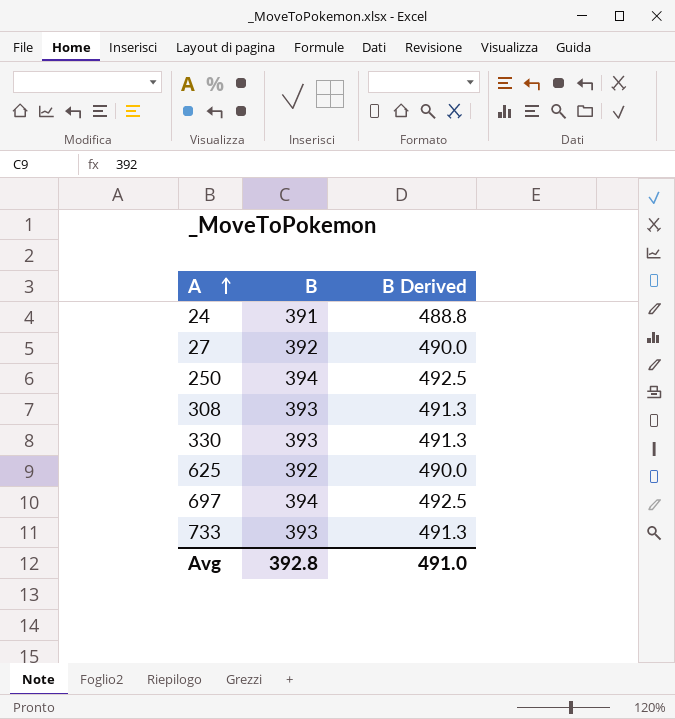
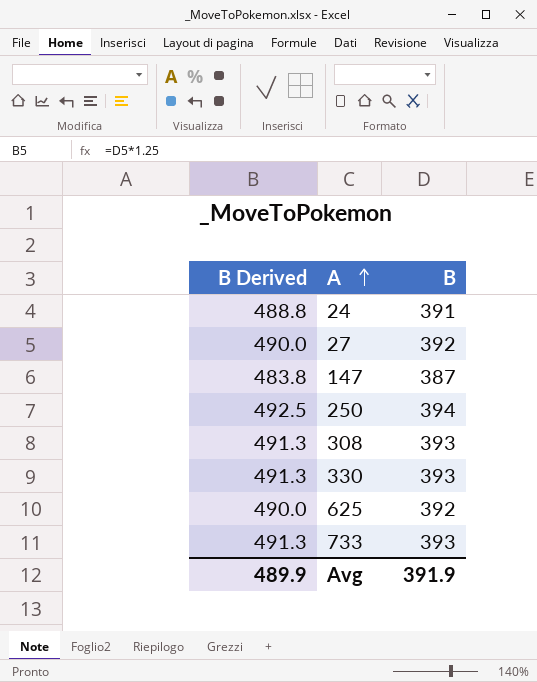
column B Derived | position: 3 -> 1
row 697: 394 | 492.5 -> none
row 147: none -> 483.8 | 387
Avg | B Derived: 491.0 -> 489.9
Avg | B: 392.8 -> 391.9

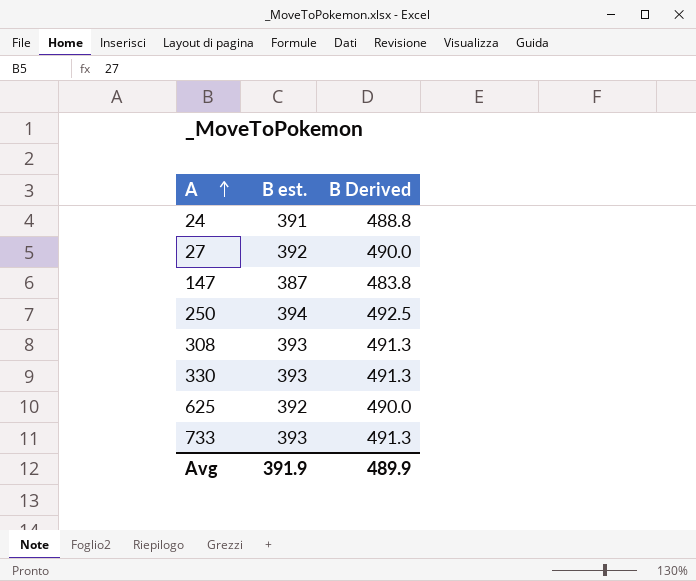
column name: B -> B est.
column B Derived | position: 1 -> 3

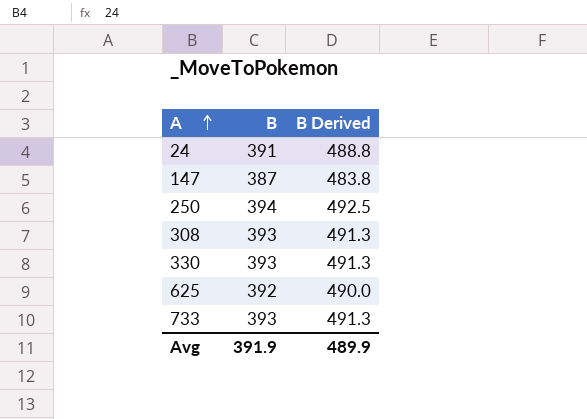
column name: B est. -> B
row 27: 392 | 490.0 -> none

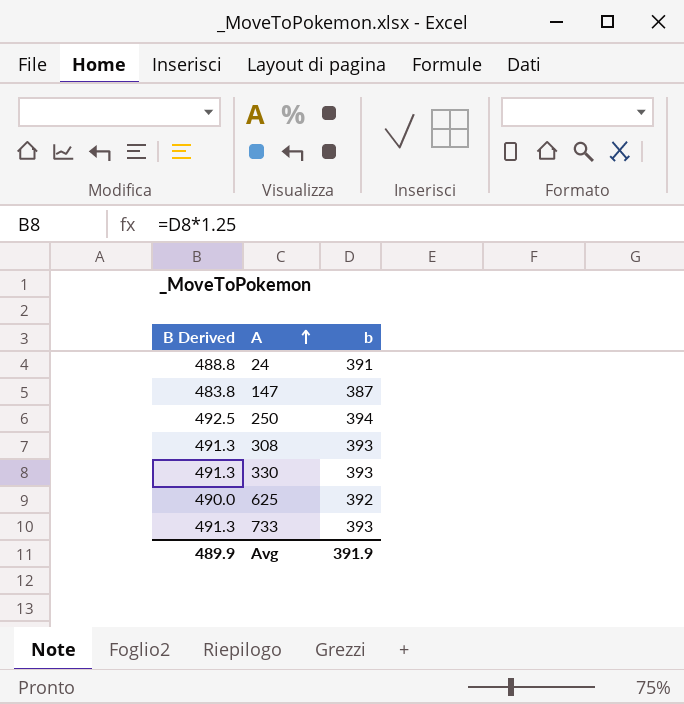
column B Derived | position: 3 -> 1
column name: B -> b

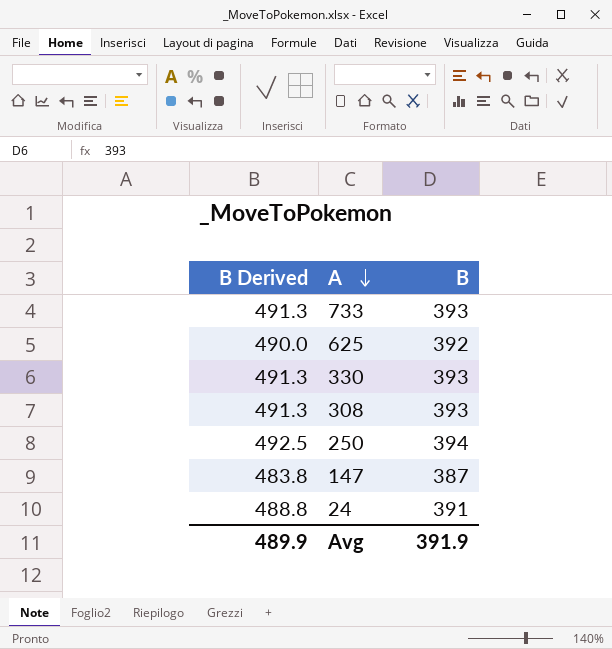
row order: A ascending -> A descending
column name: b -> B

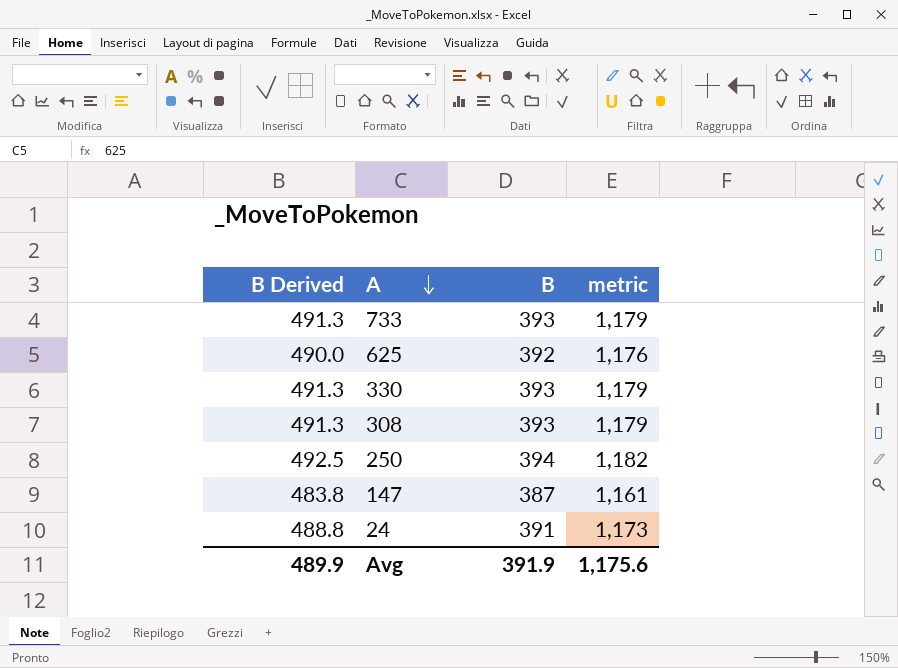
column metric | formula: none -> [B] * 3

